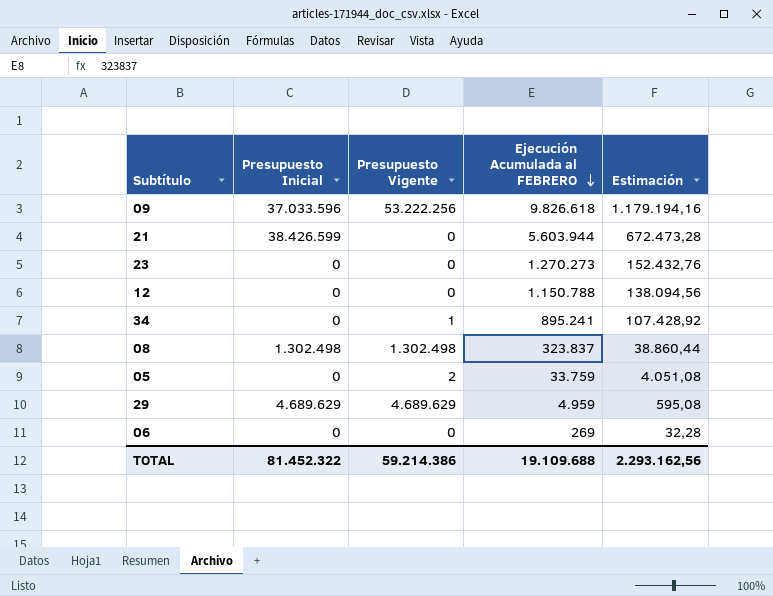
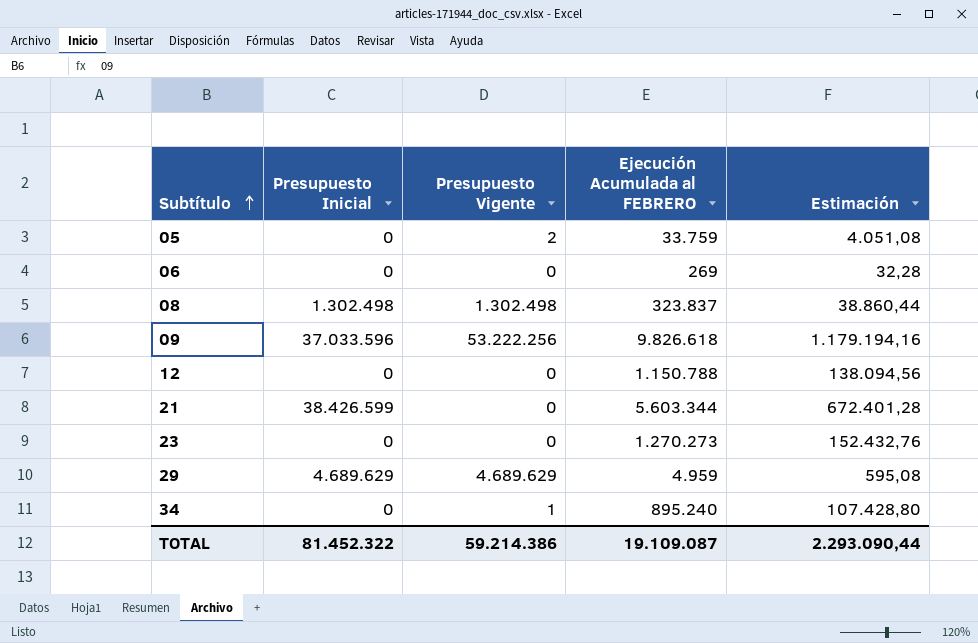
row order: Ejecución Acumulada al FEBRERO descending -> Subtítulo ascending
21 | Ejecución Acumulada al FEBRERO: 5.603.944 -> 5.603.344
21 | Estimación: 672.473,28 -> 672.401,28
34 | Ejecución Acumulada al FEBRERO: 895.241 -> 895.240
34 | Estimación: 107.428,92 -> 107.428,80
TOTAL | Ejecución Acumulada al FEBRERO: 19.109.688 -> 19.109.087
TOTAL | Estimación: 2.293.162,56 -> 2.293.090,44

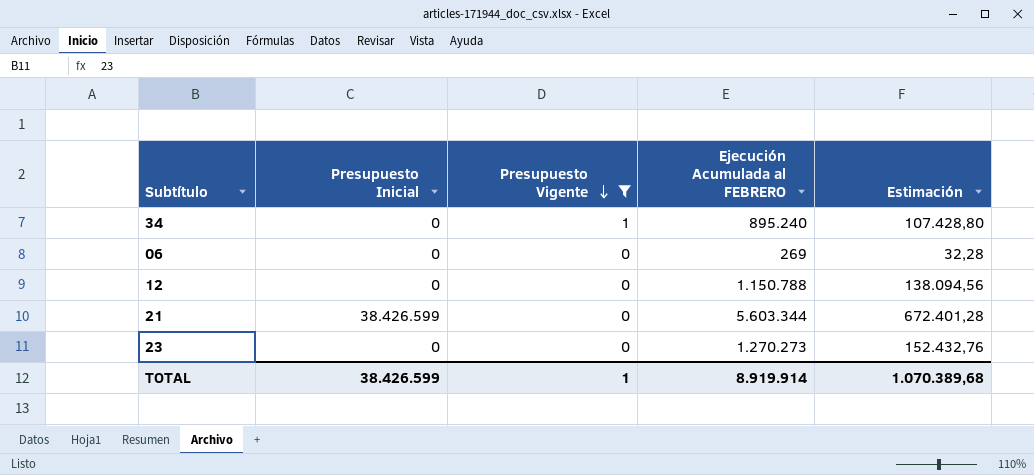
filter: none -> Presupuesto Vigente <= 1
row order: Subtítulo ascending -> Presupuesto Vigente descending
TOTAL | Presupuesto Inicial: 81.452.322 -> 38.426.599
TOTAL | Presupuesto Vigente: 59.214.386 -> 1
TOTAL | Ejecución Acumulada al FEBRERO: 19.109.087 -> 8.919.914
TOTAL | Estimación: 2.293.090,44 -> 1.070.389,68

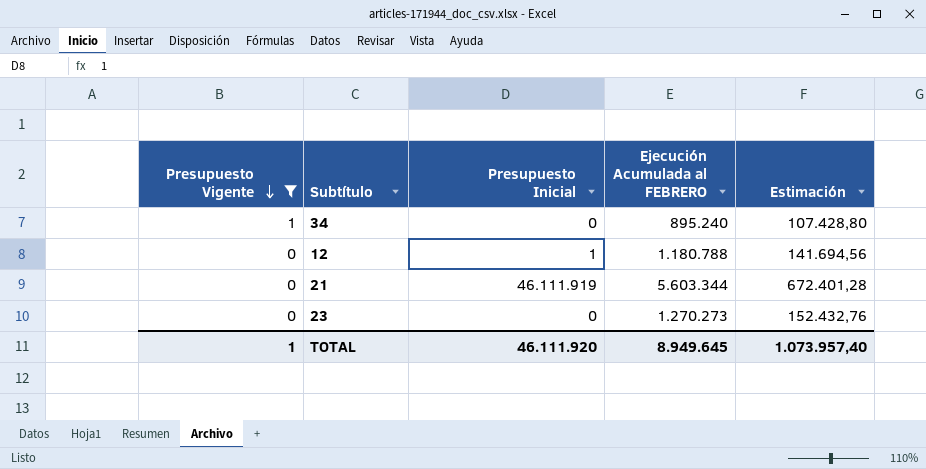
column Presupuesto Vigente | position: 3 -> 1
row 06: 0 | 0 | 269 | 32,28 -> none
12 | Presupuesto Inicial: 0 -> 1
12 | Ejecución Acumulada al FEBRERO: 1.150.788 -> 1.180.788
12 | Estimación: 138.094,56 -> 141.694,56
21 | Presupuesto Inicial: 38.426.599 -> 46.111.919
TOTAL | Presupuesto Inicial: 38.426.599 -> 46.111.920
TOTAL | Ejecución Acumulada al FEBRERO: 8.919.914 -> 8.949.645
TOTAL | Estimación: 1.070.389,68 -> 1.073.957,40

